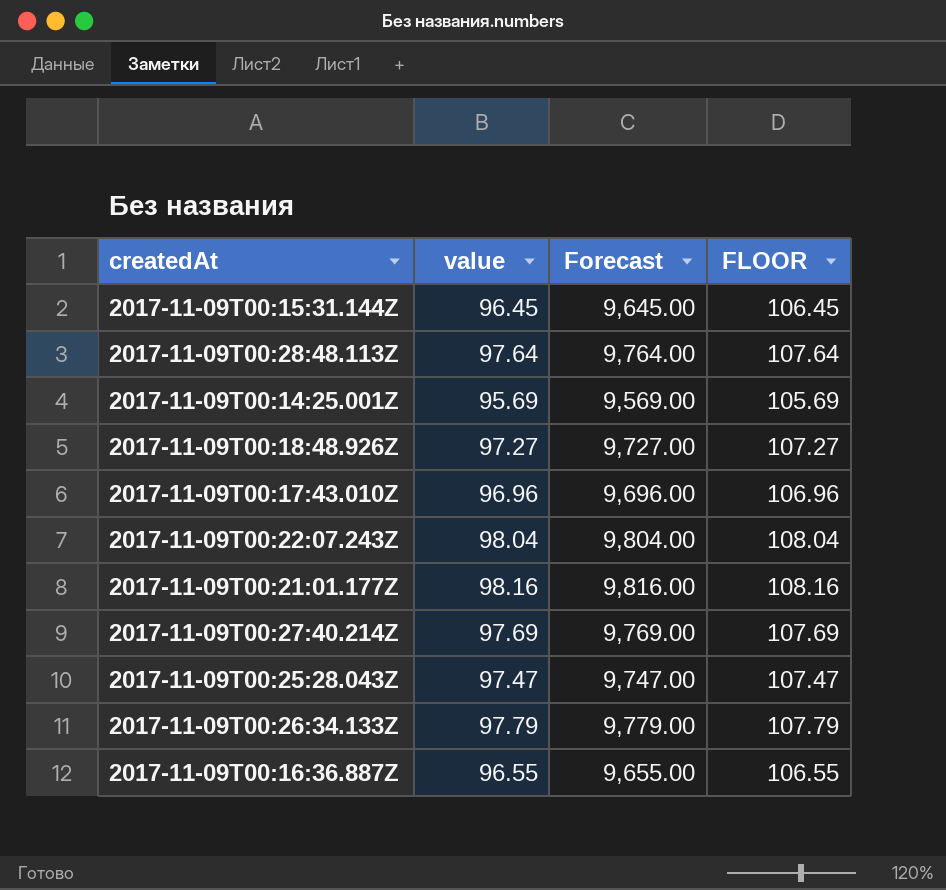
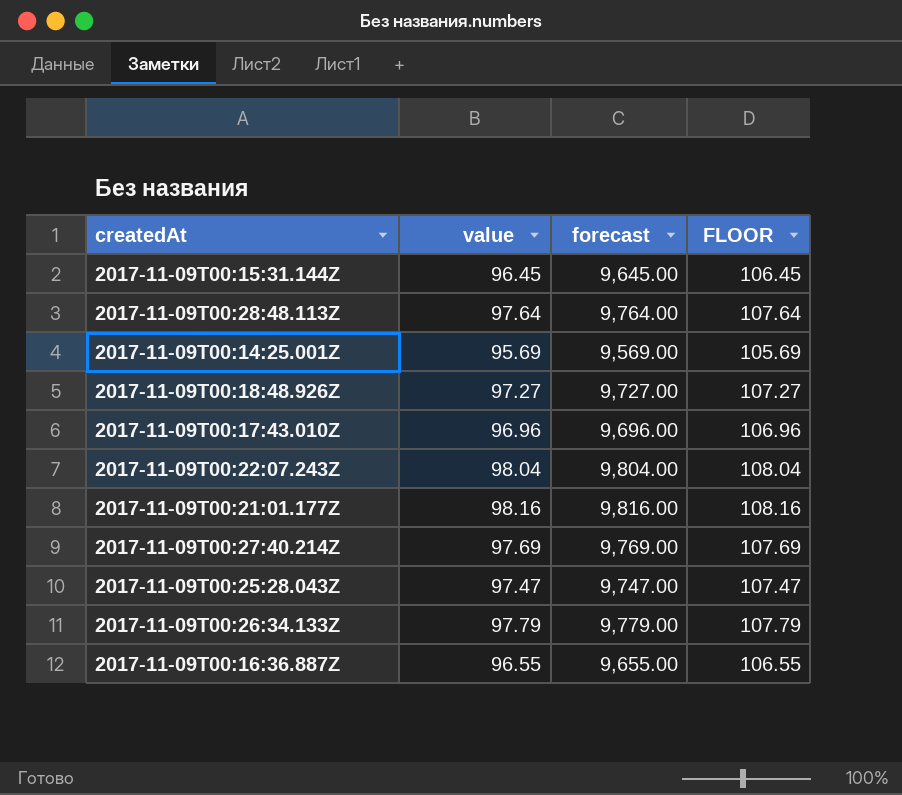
column name: Forecast -> forecast

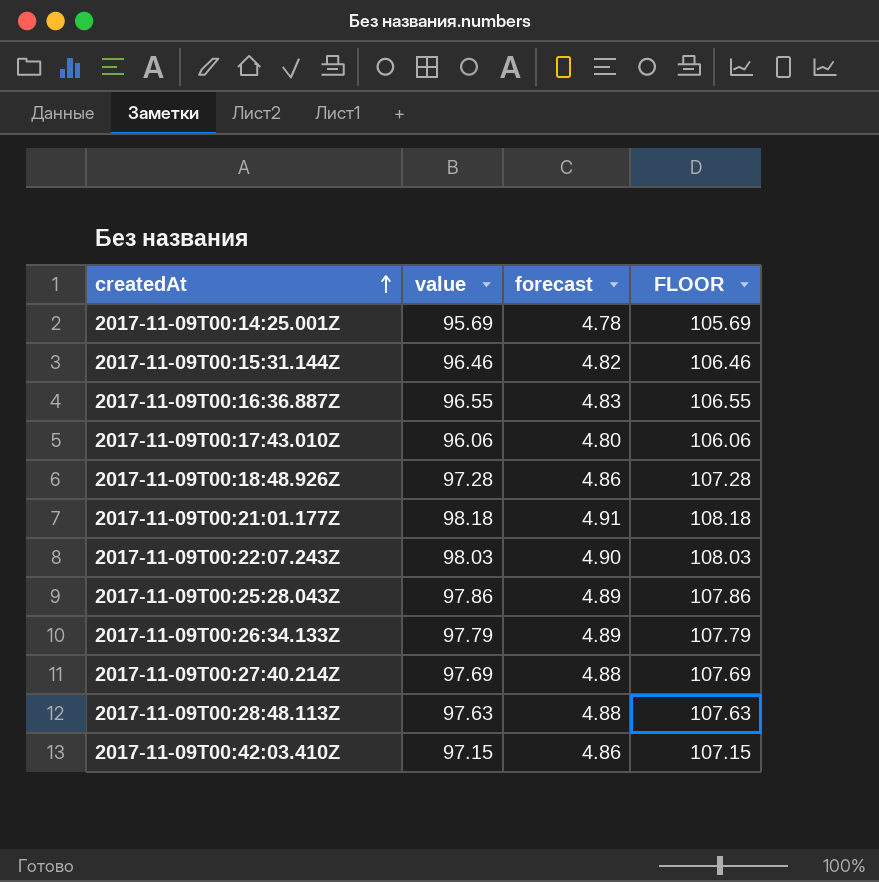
row order: none -> createdAt ascending
column forecast | formula: [value] * 100 -> [value] * 0.05
2017-11-09T00:15:31.144Z | value: 96.45 -> 96.46
2017-11-09T00:15:31.144Z | FLOOR: 106.45 -> 106.46
2017-11-09T00:17:43.010Z | value: 96.96 -> 96.06
2017-11-09T00:17:43.010Z | FLOOR: 106.96 -> 106.06
2017-11-09T00:18:48.926Z | value: 97.27 -> 97.28
2017-11-09T00:18:48.926Z | FLOOR: 107.27 -> 107.28
2017-11-09T00:21:01.177Z | value: 98.16 -> 98.18
2017-11-09T00:21:01.177Z | FLOOR: 108.16 -> 108.18
2017-11-09T00:22:07.243Z | value: 98.04 -> 98.03
2017-11-09T00:22:07.243Z | FLOOR: 108.04 -> 108.03
2017-11-09T00:25:28.043Z | value: 97.47 -> 97.86
2017-11-09T00:25:28.043Z | FLOOR: 107.47 -> 107.86
2017-11-09T00:28:48.113Z | value: 97.64 -> 97.63
2017-11-09T00:28:48.113Z | FLOOR: 107.64 -> 107.63
row 2017-11-09T00:42:03.410Z: none -> 97.15 | 4.86 | 107.15

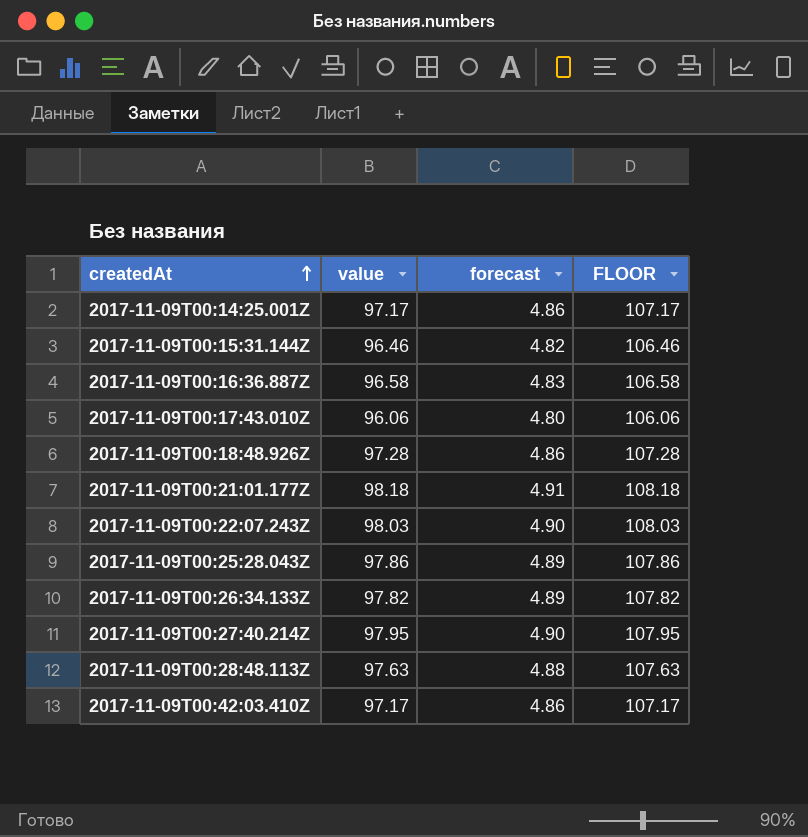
2017-11-09T00:14:25.001Z | value: 95.69 -> 97.17
2017-11-09T00:14:25.001Z | forecast: 4.78 -> 4.86
2017-11-09T00:14:25.001Z | FLOOR: 105.69 -> 107.17
2017-11-09T00:16:36.887Z | value: 96.55 -> 96.58
2017-11-09T00:16:36.887Z | FLOOR: 106.55 -> 106.58
2017-11-09T00:26:34.133Z | value: 97.79 -> 97.82
2017-11-09T00:26:34.133Z | FLOOR: 107.79 -> 107.82
2017-11-09T00:27:40.214Z | value: 97.69 -> 97.95
2017-11-09T00:27:40.214Z | forecast: 4.88 -> 4.90
2017-11-09T00:27:40.214Z | FLOOR: 107.69 -> 107.95
2017-11-09T00:42:03.410Z | value: 97.15 -> 97.17
2017-11-09T00:42:03.410Z | FLOOR: 107.15 -> 107.17

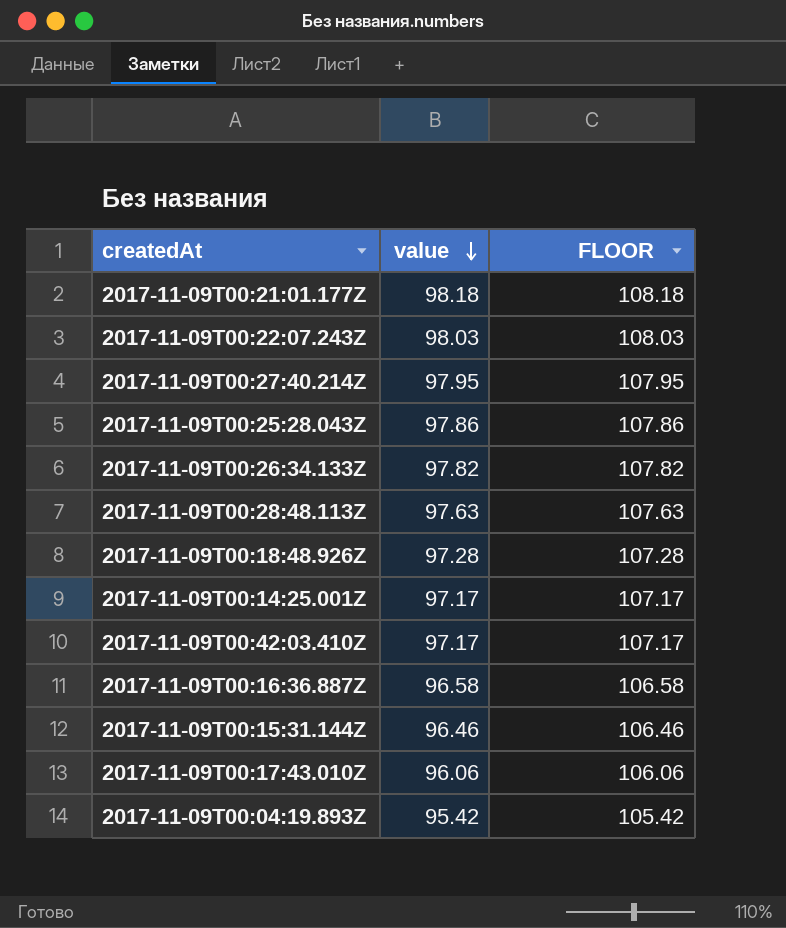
row order: createdAt ascending -> value descending
column forecast | formula: [value] * 0.05 -> none
row 2017-11-09T00:04:19.893Z: none -> 95.42 | 105.42

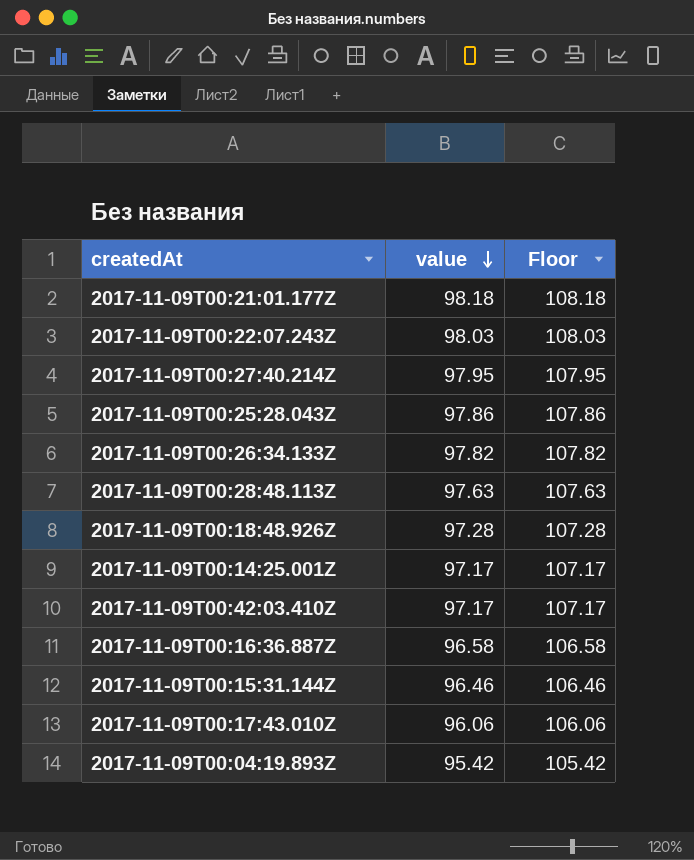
column name: FLOOR -> Floor

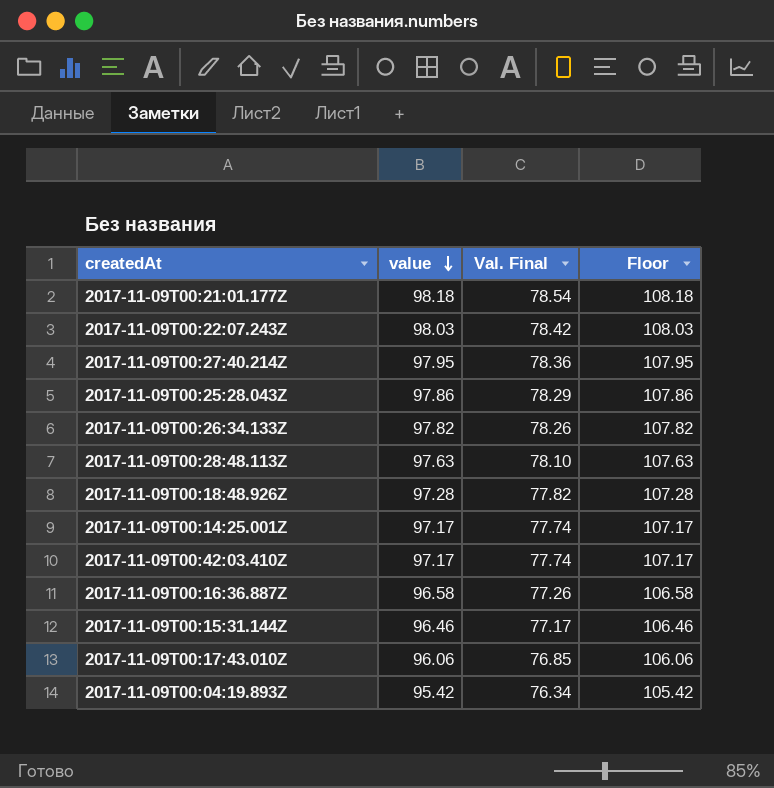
column Val. Final | formula: none -> [value] * 0.8

